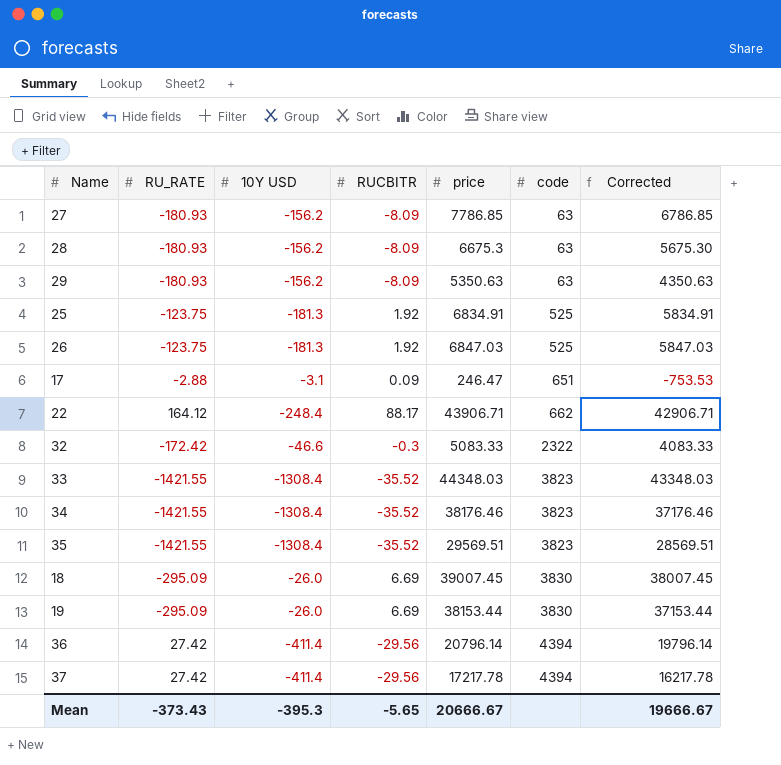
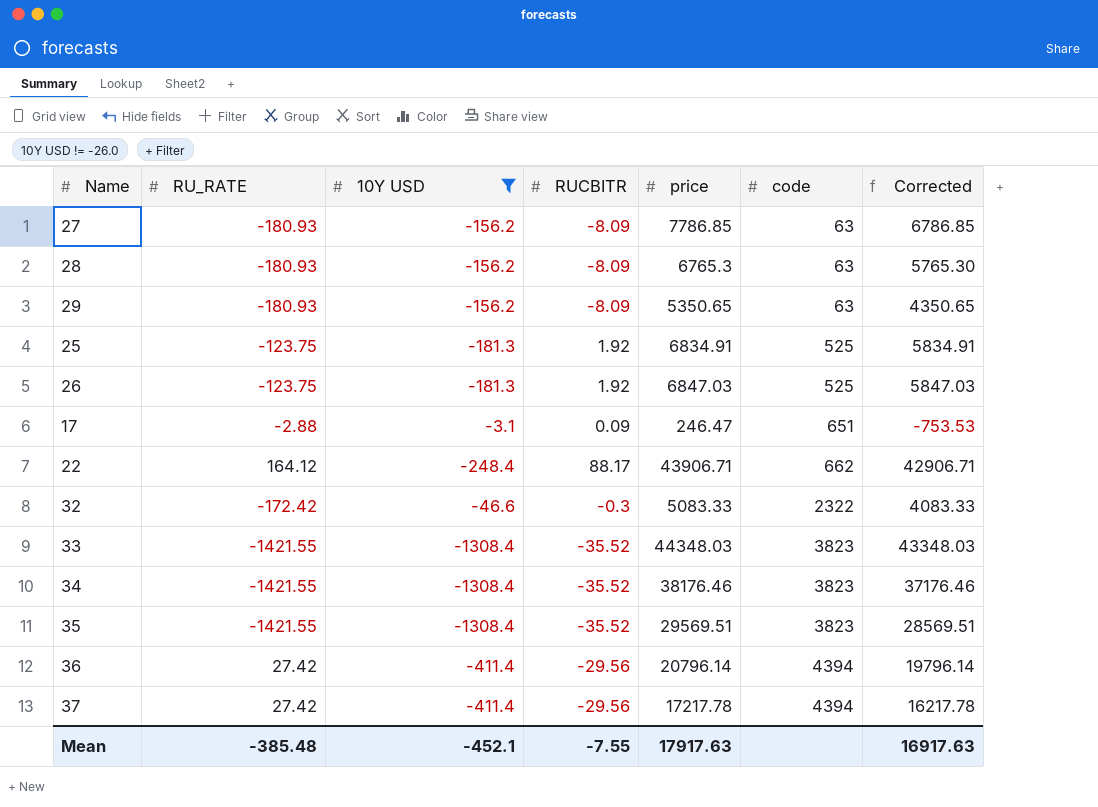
filter: none -> 10Y USD != -26.0
28 | price: 6675.3 -> 6765.3
28 | Corrected: 5675.30 -> 5765.30
29 | price: 5350.63 -> 5350.65
29 | Corrected: 4350.63 -> 4350.65
Mean | RU_RATE: -373.43 -> -385.48
Mean | 10Y USD: -395.3 -> -452.1
Mean | RUCBITR: -5.65 -> -7.55
Mean | price: 20666.67 -> 17917.63
Mean | Corrected: 19666.67 -> 16917.63

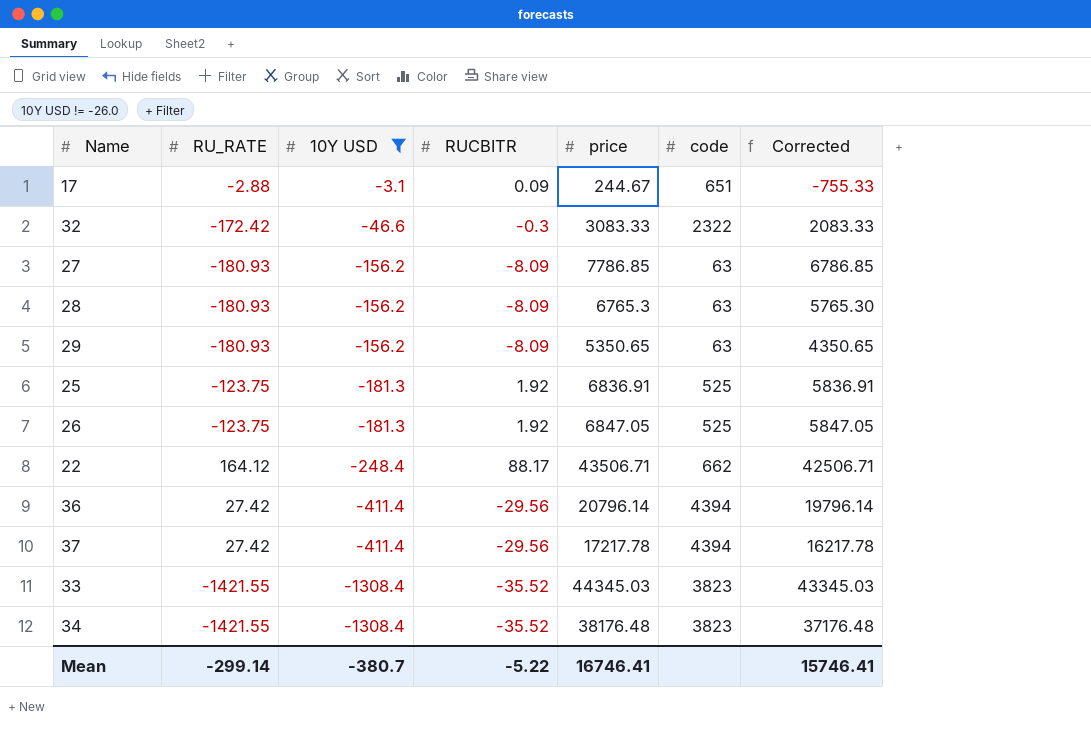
row order: code ascending -> 10Y USD descending
row 35: -1421.55 | -1308.4 | -35.52 | 29569.51 | 3823 | 28569.51 -> none
17 | price: 246.47 -> 244.67
17 | Corrected: -753.53 -> -755.33
32 | price: 5083.33 -> 3083.33
32 | Corrected: 4083.33 -> 2083.33
25 | price: 6834.91 -> 6836.91
25 | Corrected: 5834.91 -> 5836.91
26 | price: 6847.03 -> 6847.05
26 | Corrected: 5847.03 -> 5847.05
22 | price: 43906.71 -> 43506.71
22 | Corrected: 42906.71 -> 42506.71
33 | price: 44348.03 -> 44345.03
33 | Corrected: 43348.03 -> 43345.03
34 | price: 38176.46 -> 38176.48
34 | Corrected: 37176.46 -> 37176.48
Mean | RU_RATE: -385.48 -> -299.14
Mean | 10Y USD: -452.1 -> -380.7
Mean | RUCBITR: -7.55 -> -5.22
Mean | price: 17917.63 -> 16746.41
Mean | Corrected: 16917.63 -> 15746.41

